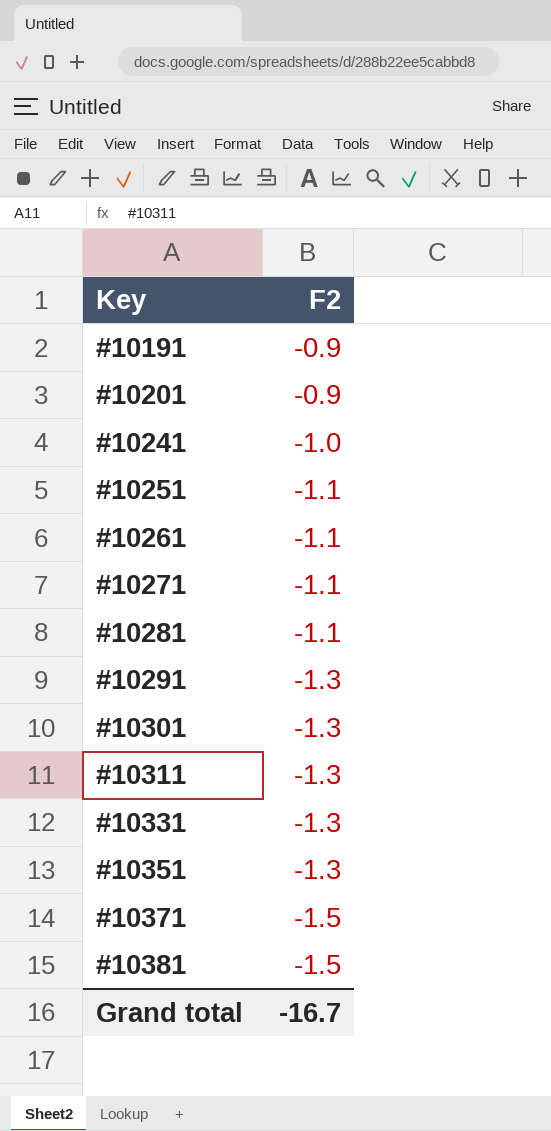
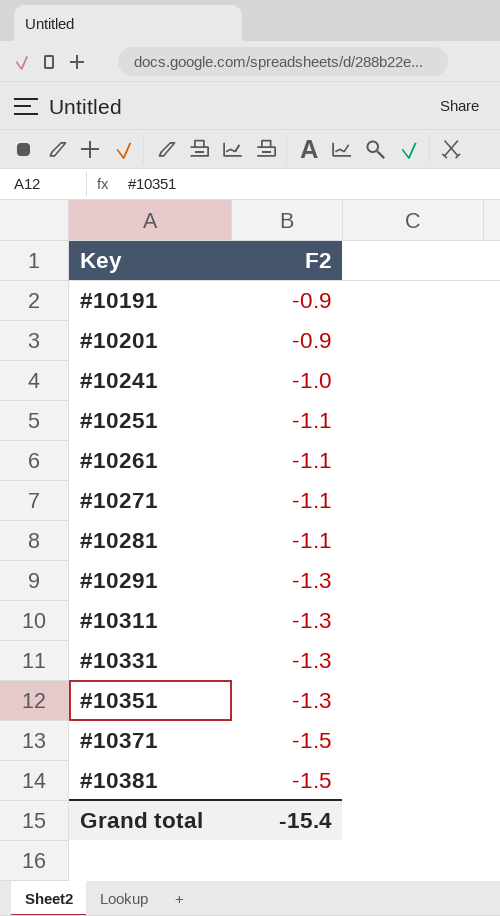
row #10301: -1.3 -> none
Grand total | F2: -16.7 -> -15.4

